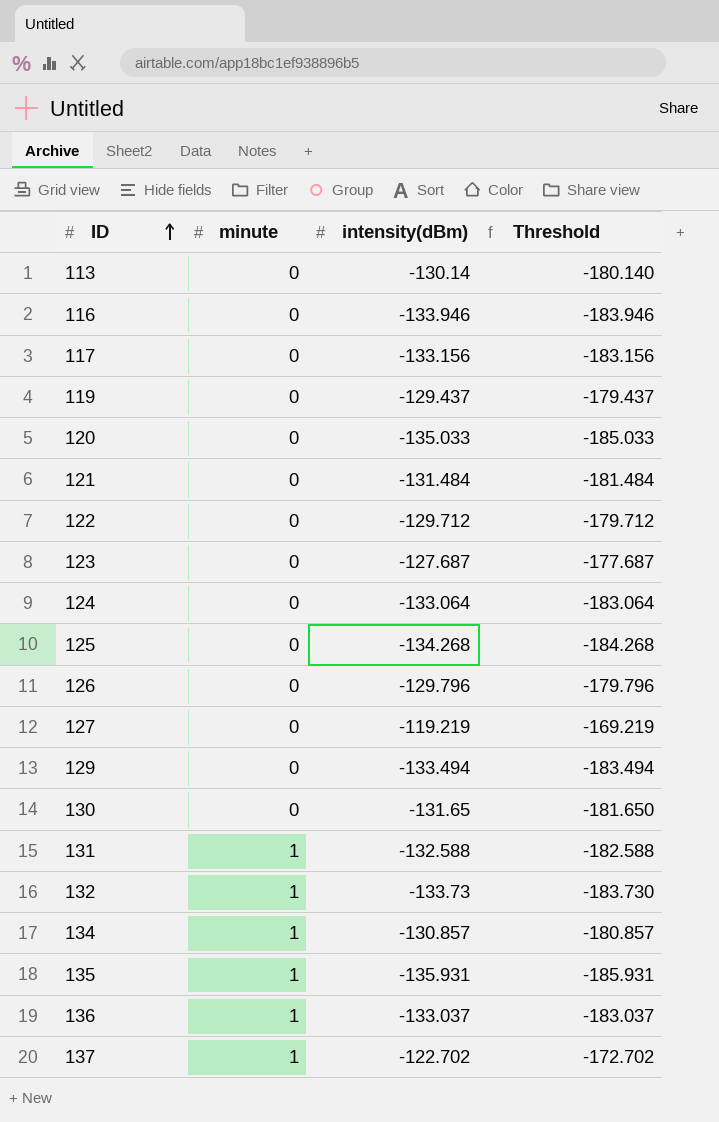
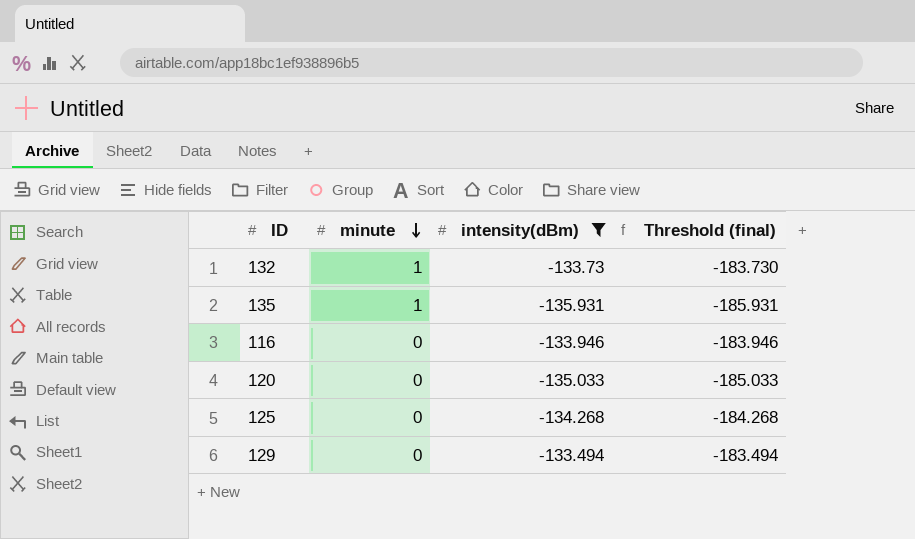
filter: none -> intensity(dBm) <= -133.494
row order: ID ascending -> minute descending
column name: Threshold -> Threshold (final)

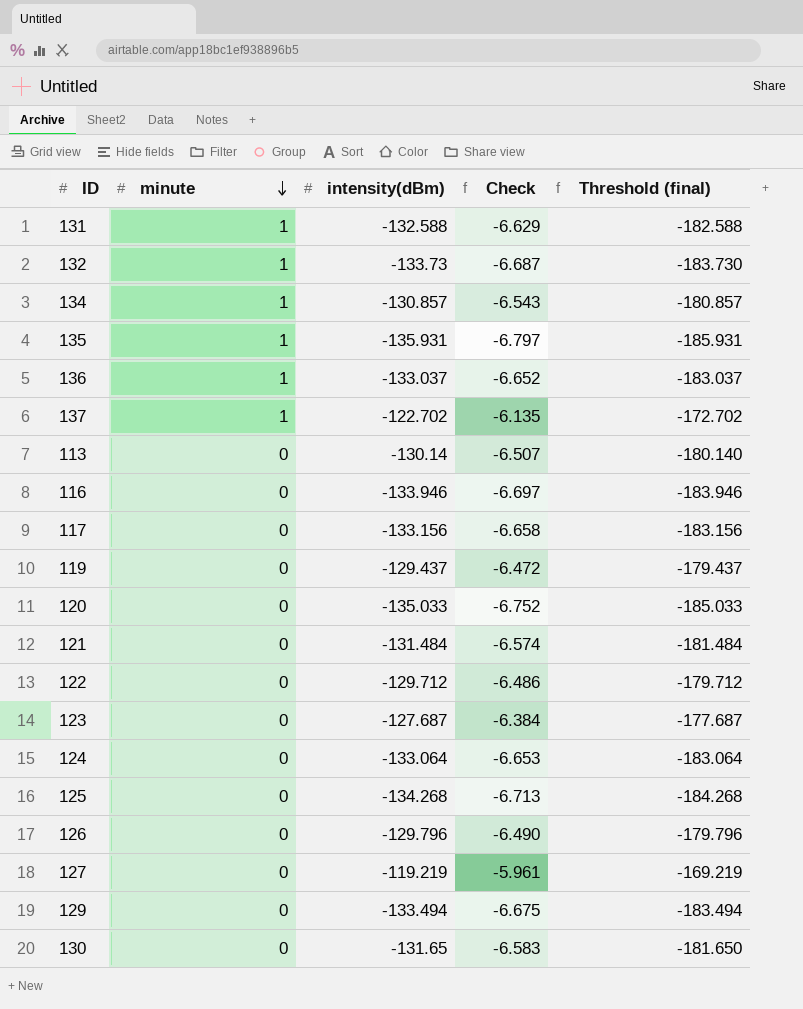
filter: intensity(dBm) <= -133.494 -> none
column Check | formula: none -> [intensity(dBm)] * 0.05

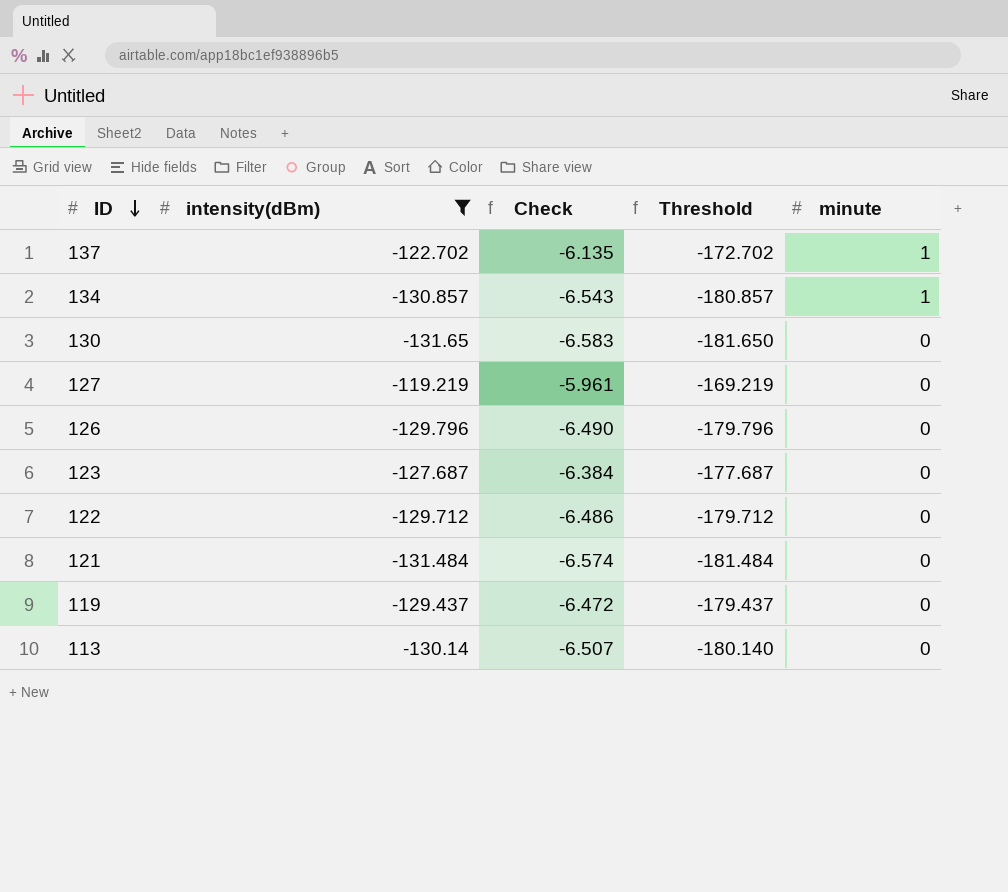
filter: none -> intensity(dBm) >= -131.65
row order: minute descending -> ID descending
column name: Threshold (final) -> Threshold
column minute | position: 2 -> 5

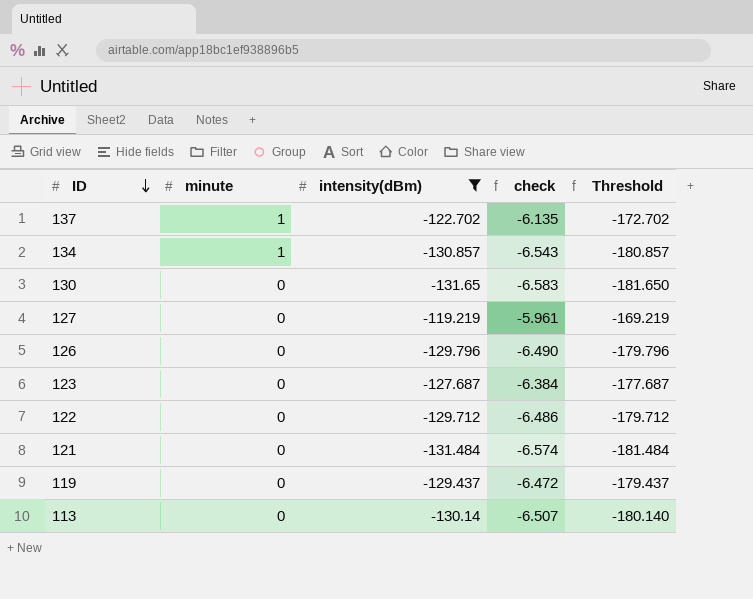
column minute | position: 5 -> 2
column name: Check -> check

